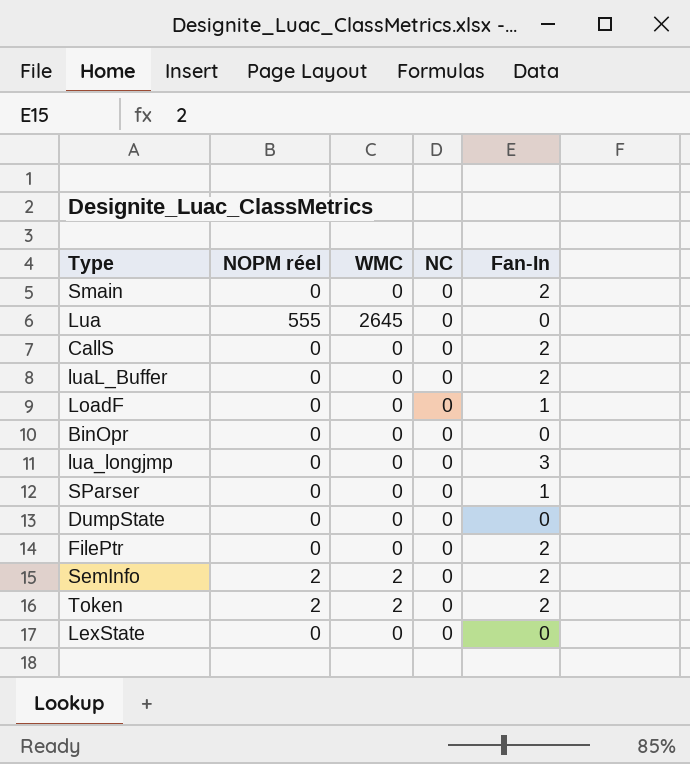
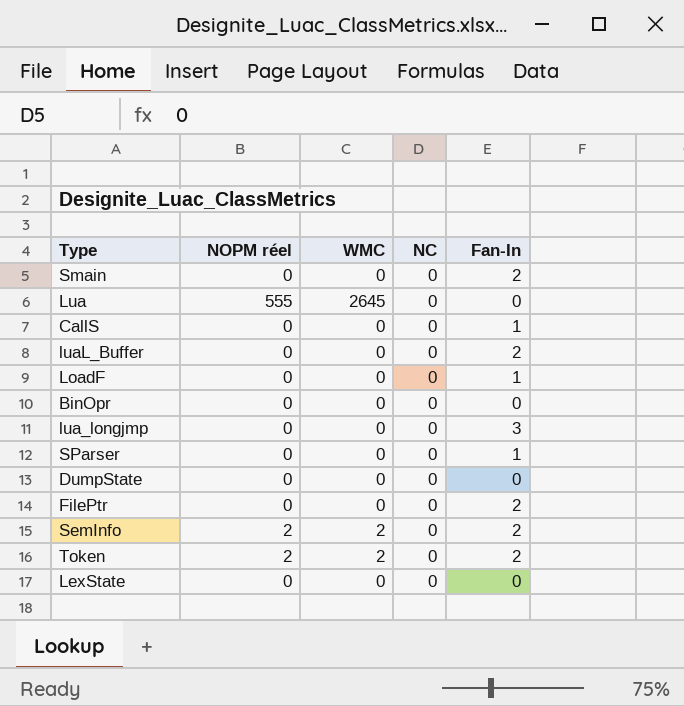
CallS | Fan-In: 2 -> 1

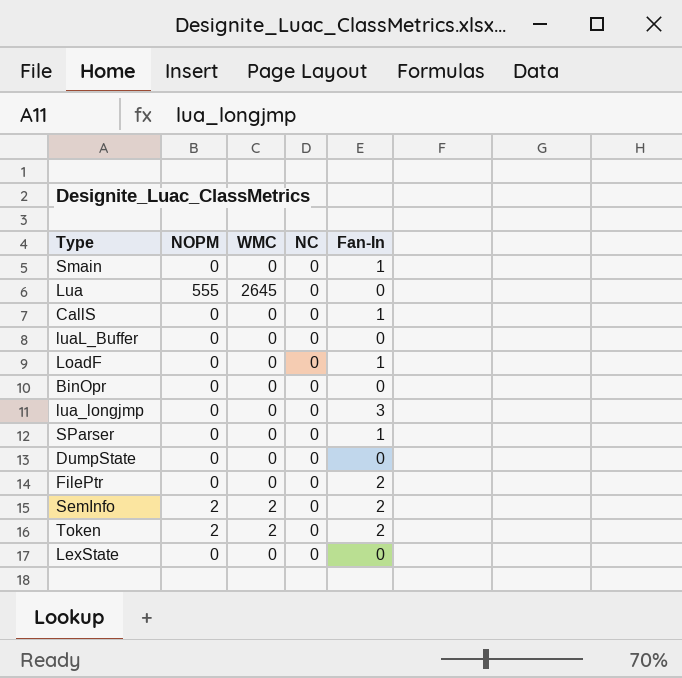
column name: NOPM réel -> NOPM
Smain | Fan-In: 2 -> 1
luaL_Buffer | Fan-In: 2 -> 0

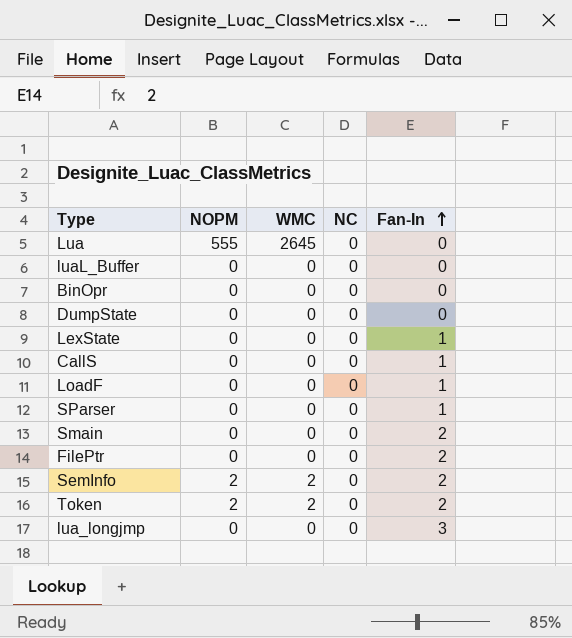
row order: none -> Fan-In ascending
LexState | Fan-In: 0 -> 1
Smain | Fan-In: 1 -> 2

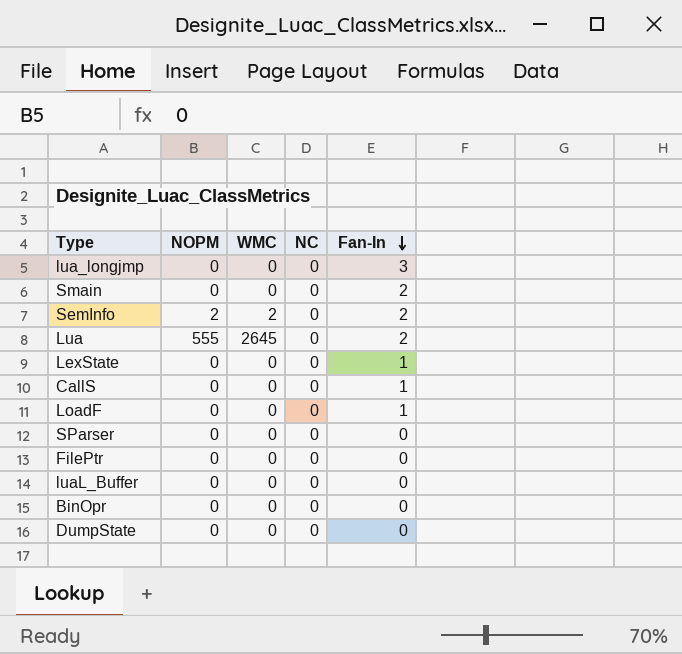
row order: Fan-In ascending -> Fan-In descending
row Token: 2 | 2 | 0 | 2 -> none
Lua | Fan-In: 0 -> 2
SParser | Fan-In: 1 -> 0
FilePtr | Fan-In: 2 -> 0

